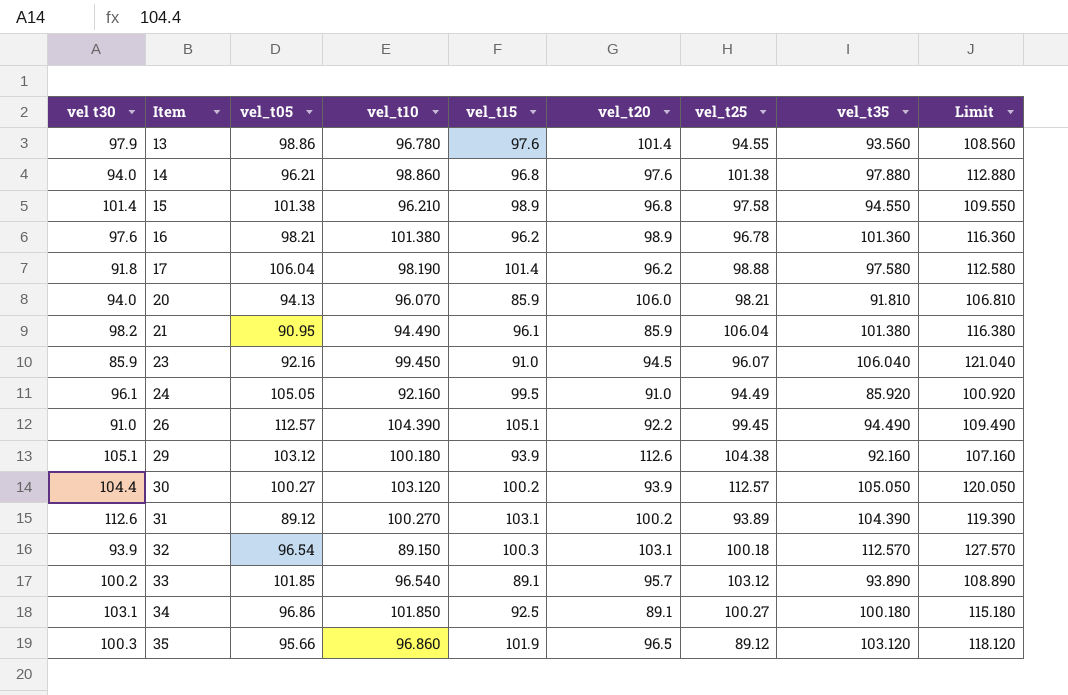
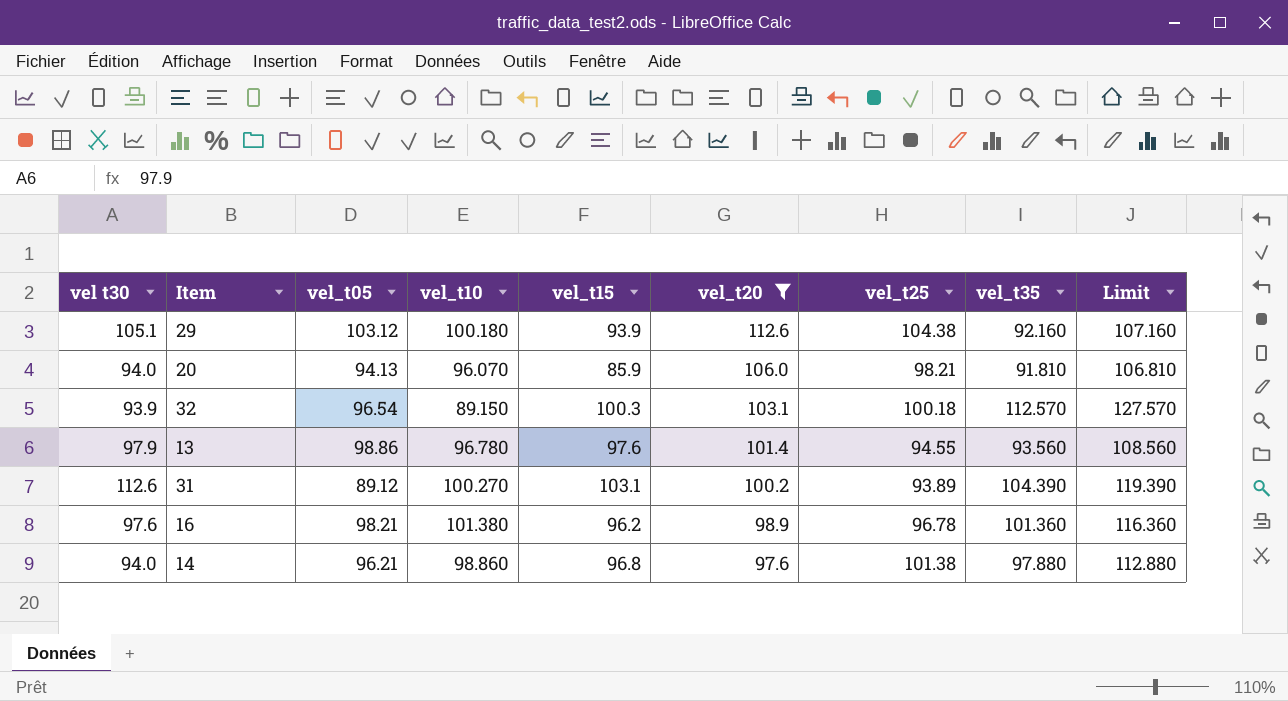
filter: none -> vel_t20 >= 97.6
row order: Item ascending -> vel_t20 descending

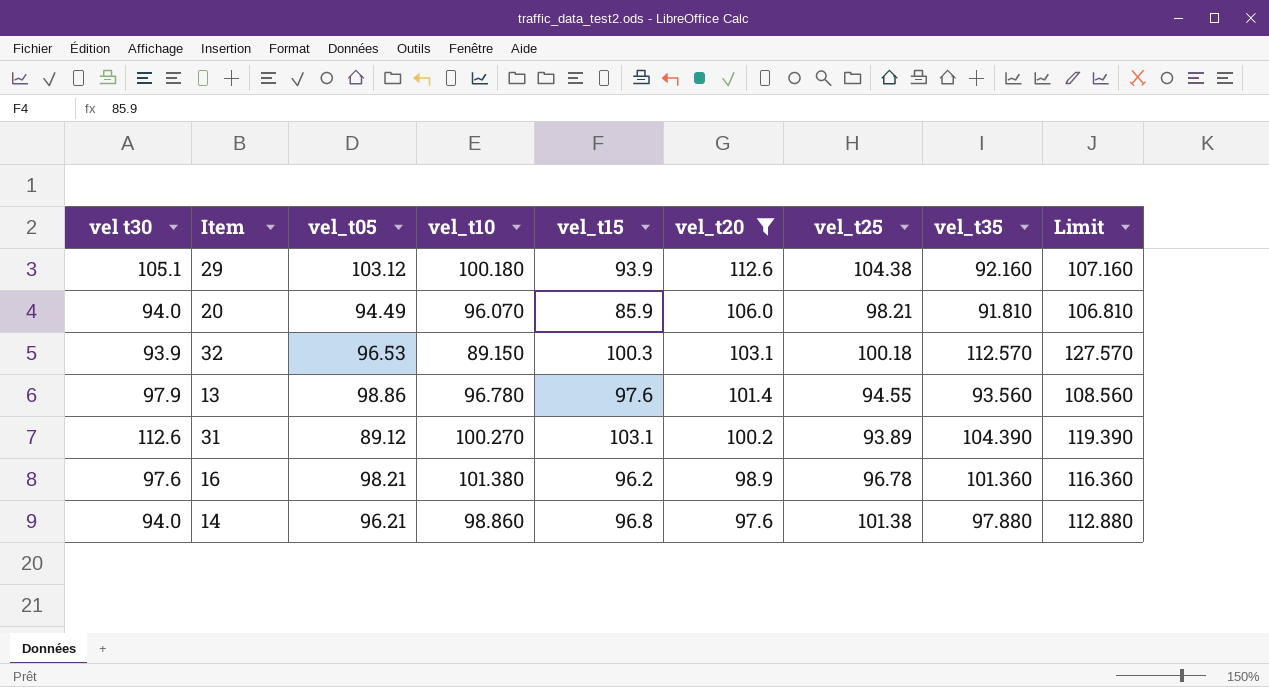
20 | vel_t05: 94.13 -> 94.49
32 | vel_t05: 96.54 -> 96.53

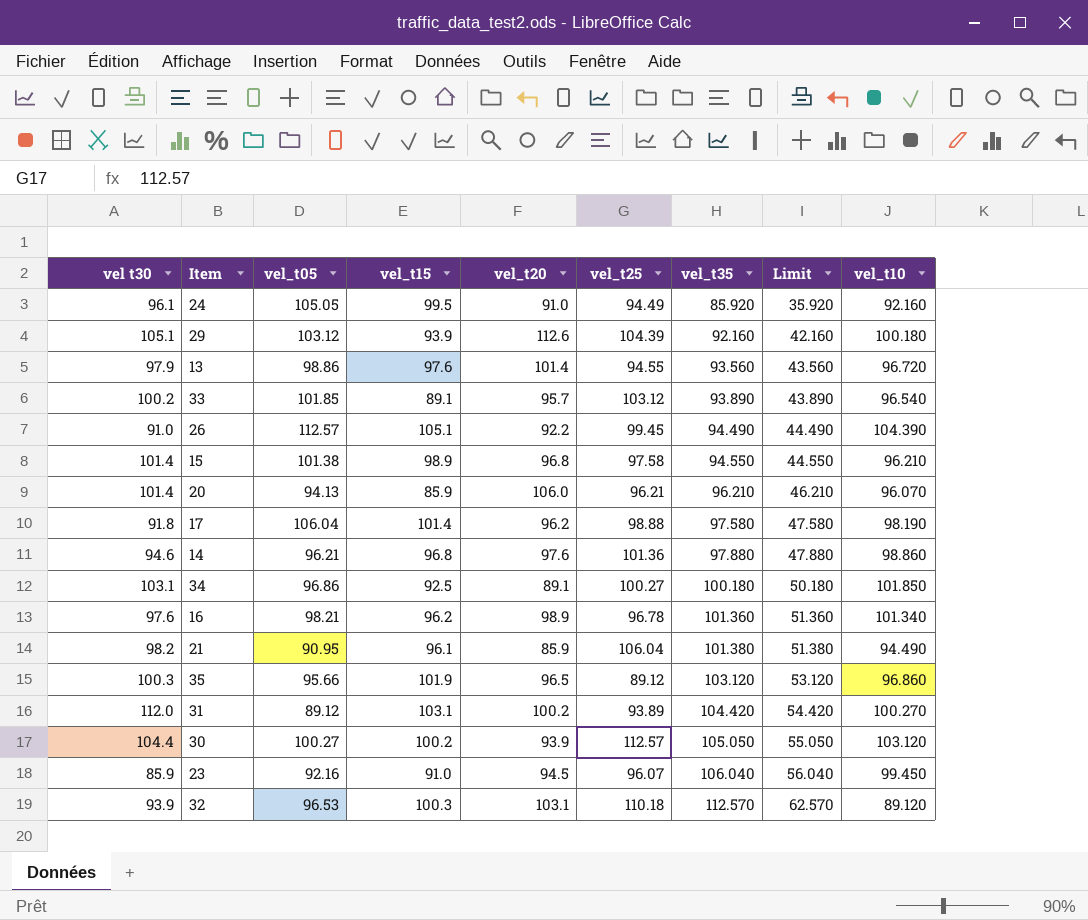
filter: vel_t20 >= 97.6 -> none
row order: vel_t20 descending -> vel_t35 ascending
column Limit | formula: [vel_t35] + 15 -> [vel_t35] - 50
column vel_t10 | position: 4 -> 9
29 | vel_t25: 104.38 -> 104.39
13 | vel_t10: 96.780 -> 96.720
20 | vel t30: 94.0 -> 101.4
20 | vel_t05: 94.49 -> 94.13
20 | vel_t25: 98.21 -> 96.21
20 | vel_t35: 91.810 -> 96.210
14 | vel t30: 94.0 -> 94.6
14 | vel_t25: 101.38 -> 101.36
16 | vel_t10: 101.380 -> 101.340
31 | vel t30: 112.6 -> 112.0
31 | vel_t35: 104.390 -> 104.420
32 | vel_t25: 100.18 -> 110.18
32 | vel_t10: 89.150 -> 89.120

